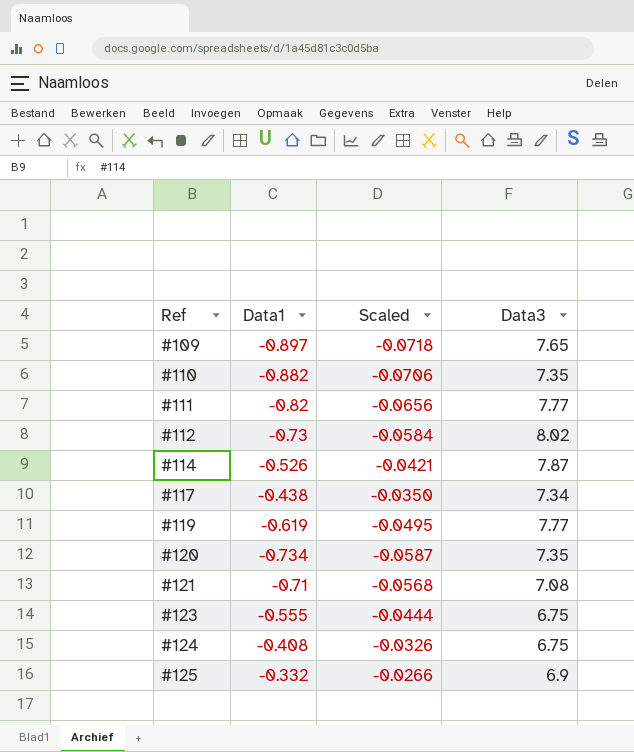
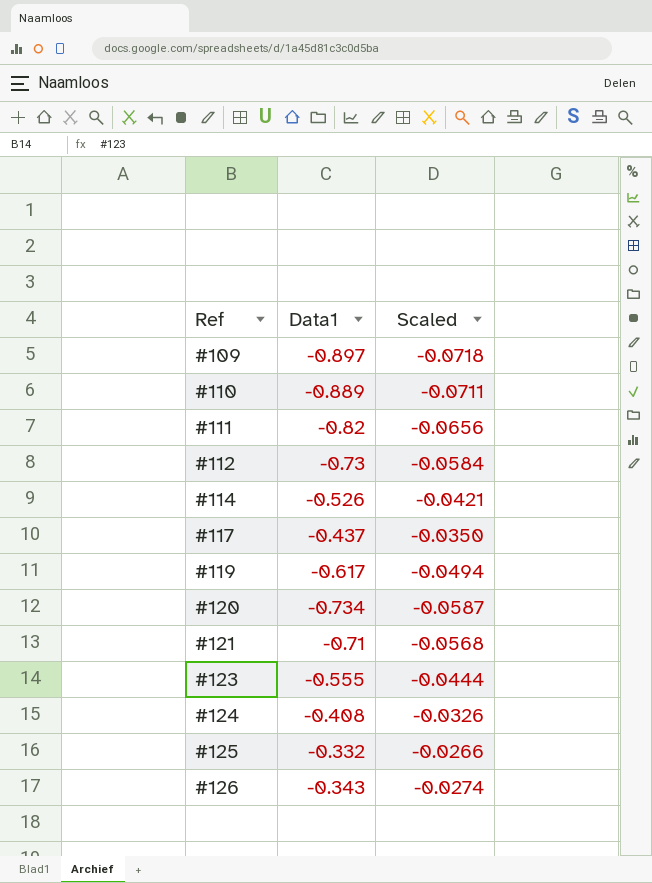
column Data3 | position: 4 -> none
#110 | Data1: -0.882 -> -0.889
#110 | Scaled: -0.0706 -> -0.0711
#117 | Data1: -0.438 -> -0.437
#119 | Data1: -0.619 -> -0.617
#119 | Scaled: -0.0495 -> -0.0494
row #126: none -> -0.343 | -0.0274

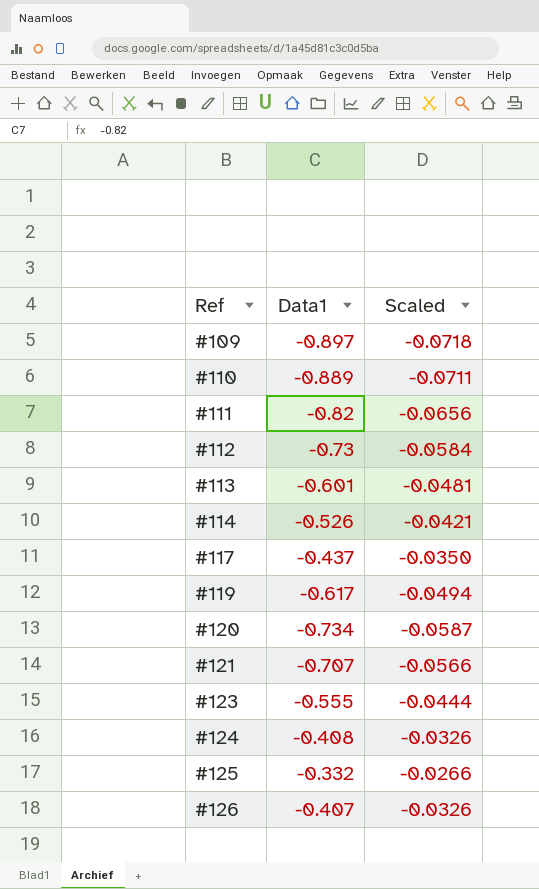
row #113: none -> -0.601 | -0.0481
#121 | Data1: -0.71 -> -0.707
#121 | Scaled: -0.0568 -> -0.0566
#126 | Data1: -0.343 -> -0.407
#126 | Scaled: -0.0274 -> -0.0326

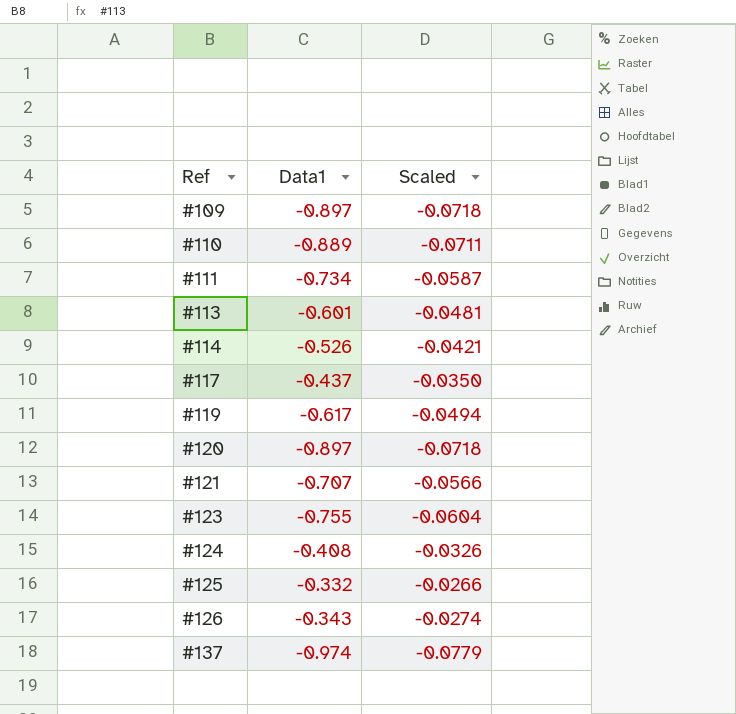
row #112: -0.73 | -0.0584 -> none
#111 | Data1: -0.82 -> -0.734
#111 | Scaled: -0.0656 -> -0.0587
#120 | Data1: -0.734 -> -0.897
#120 | Scaled: -0.0587 -> -0.0718
#123 | Data1: -0.555 -> -0.755
#123 | Scaled: -0.0444 -> -0.0604
#126 | Data1: -0.407 -> -0.343
#126 | Scaled: -0.0326 -> -0.0274
row #137: none -> -0.974 | -0.0779

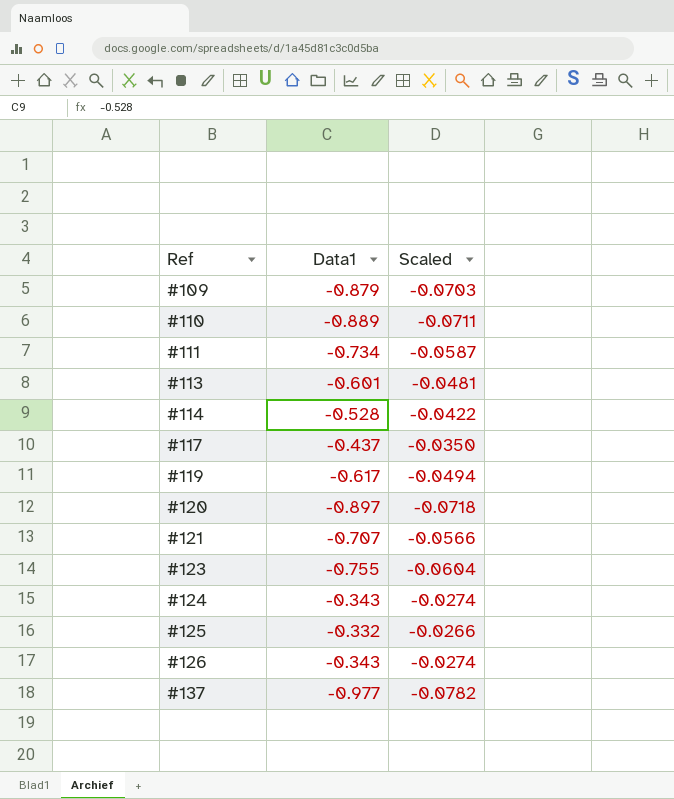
#109 | Data1: -0.897 -> -0.879
#109 | Scaled: -0.0718 -> -0.0703
#114 | Data1: -0.526 -> -0.528
#114 | Scaled: -0.0421 -> -0.0422
#124 | Data1: -0.408 -> -0.343
#124 | Scaled: -0.0326 -> -0.0274
#137 | Data1: -0.974 -> -0.977
#137 | Scaled: -0.0779 -> -0.0782

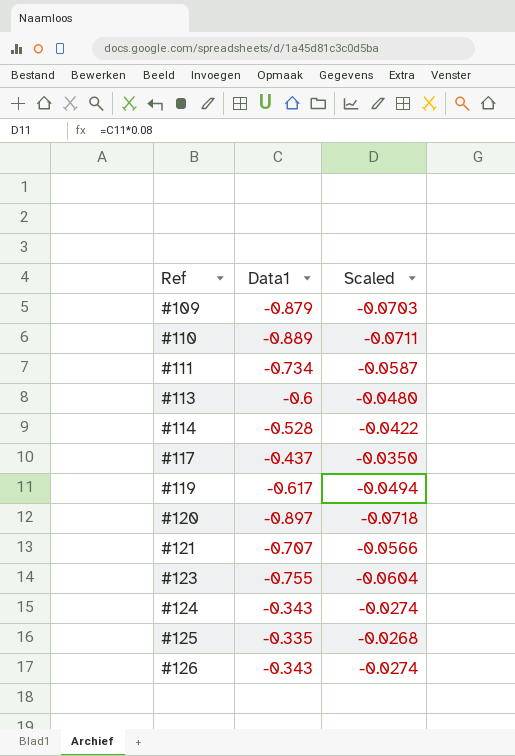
row #137: -0.977 | -0.0782 -> none
#113 | Data1: -0.601 -> -0.6
#113 | Scaled: -0.0481 -> -0.0480
#125 | Data1: -0.332 -> -0.335
#125 | Scaled: -0.0266 -> -0.0268

